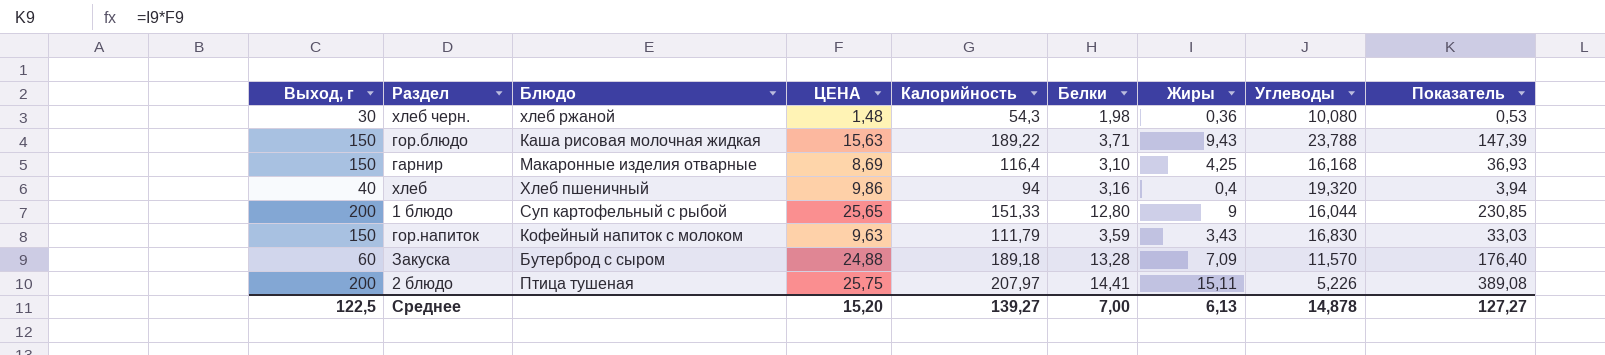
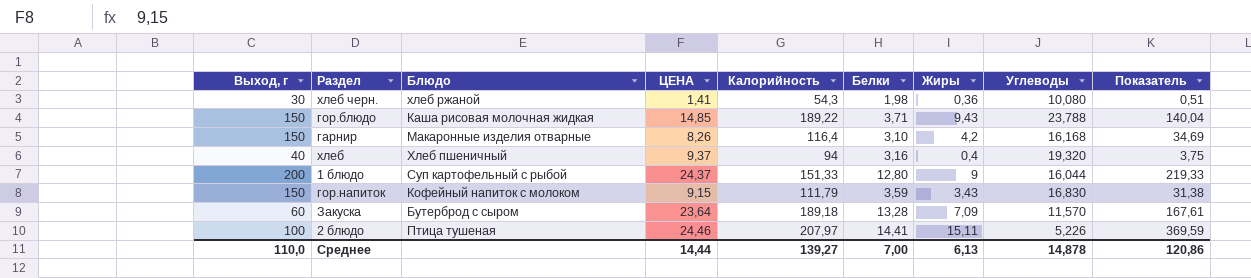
хлеб черн. | ЦЕНА: 1,48 -> 1,41
хлеб черн. | Показатель: 0,53 -> 0,51
гор.блюдо | ЦЕНА: 15,63 -> 14,85
гор.блюдо | Показатель: 147,39 -> 140,04
гарнир | ЦЕНА: 8,69 -> 8,26
гарнир | Жиры: 4,25 -> 4,2
гарнир | Показатель: 36,93 -> 34,69
хлеб | ЦЕНА: 9,86 -> 9,37
хлеб | Показатель: 3,94 -> 3,75
1 блюдо | ЦЕНА: 25,65 -> 24,37
1 блюдо | Показатель: 230,85 -> 219,33
гор.напиток | ЦЕНА: 9,63 -> 9,15
гор.напиток | Показатель: 33,03 -> 31,38
Закуска | ЦЕНА: 24,88 -> 23,64
Закуска | Показатель: 176,40 -> 167,61
2 блюдо | Выход, г: 200 -> 100
2 блюдо | ЦЕНА: 25,75 -> 24,46
2 блюдо | Показатель: 389,08 -> 369,59
Среднее | Выход, г: 122,5 -> 110,0
Среднее | ЦЕНА: 15,20 -> 14,44
Среднее | Показатель: 127,27 -> 120,86

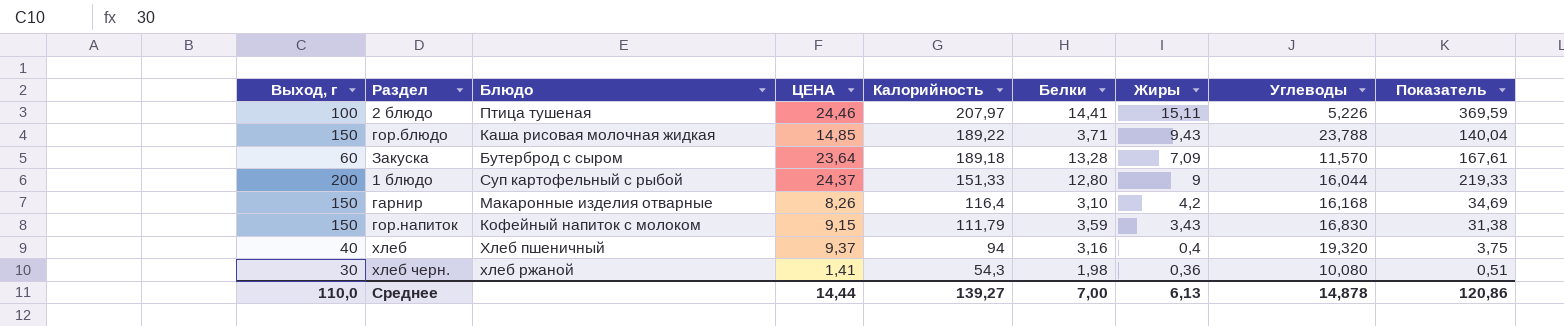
row order: none -> Калорийность descending

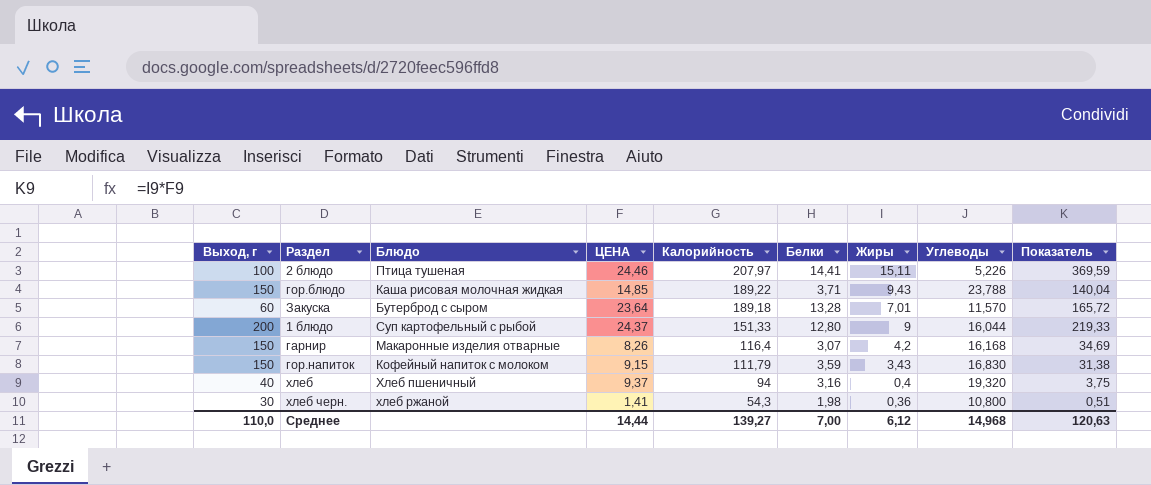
Закуска | Жиры: 7,09 -> 7,01
Закуска | Показатель: 167,61 -> 165,72
гарнир | Белки: 3,10 -> 3,07
хлеб черн. | Углеводы: 10,080 -> 10,800
Среднее | Жиры: 6,13 -> 6,12
Среднее | Углеводы: 14,878 -> 14,968
Среднее | Показатель: 120,86 -> 120,63

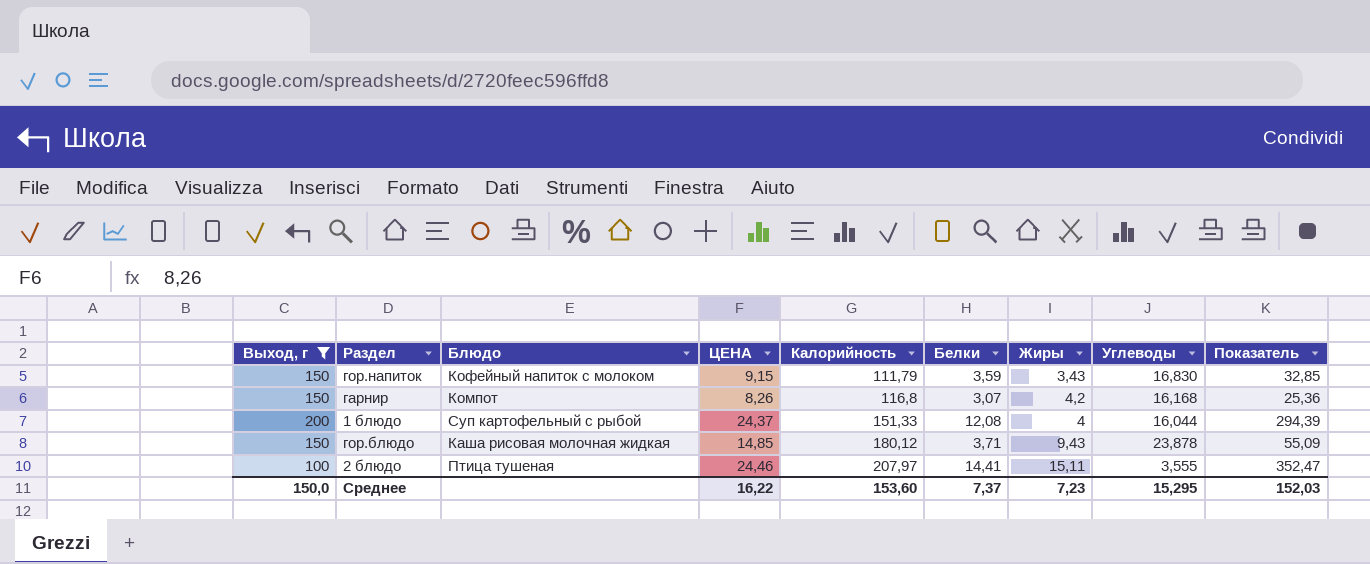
filter: none -> Выход, г >= 100
row order: Калорийность descending -> Калорийность ascending
column Показатель | formula: [ЦЕНА] * [Жиры] -> [ЦЕНА] * [Белки]
гарнир | Блюдо: Макаронные изделия отварные -> Компот
гарнир | Калорийность: 116,4 -> 116,8
1 блюдо | Белки: 12,80 -> 12,08
1 блюдо | Жиры: 9 -> 4
гор.блюдо | Калорийность: 189,22 -> 180,12
гор.блюдо | Углеводы: 23,788 -> 23,878
2 блюдо | Углеводы: 5,226 -> 3,555
Среднее | Выход, г: 110,0 -> 150,0
Среднее | ЦЕНА: 14,44 -> 16,22
Среднее | Калорийность: 139,27 -> 153,60
Среднее | Белки: 7,00 -> 7,37
Среднее | Жиры: 6,12 -> 7,23
Среднее | Углеводы: 14,968 -> 15,295
Среднее | Показатель: 120,63 -> 152,03

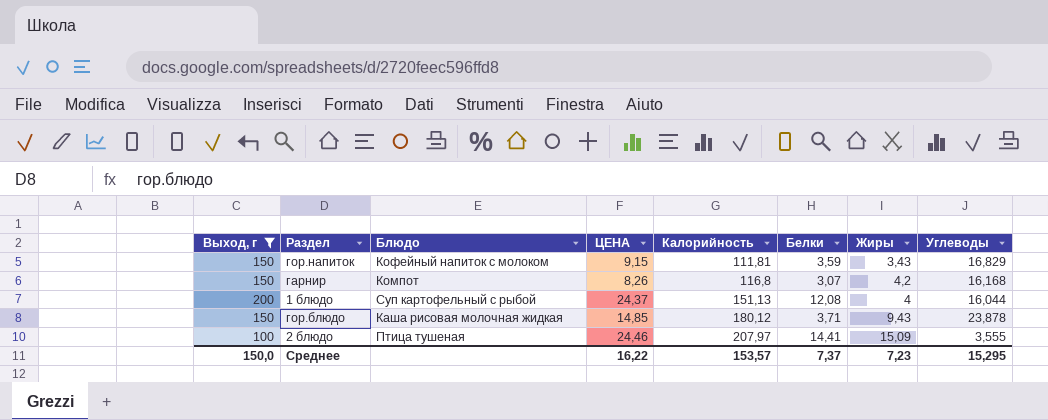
column Показатель | formula: [ЦЕНА] * [Белки] -> none
гор.напиток | Калорийность: 111,79 -> 111,81
гор.напиток | Углеводы: 16,830 -> 16,829
1 блюдо | Калорийность: 151,33 -> 151,13
2 блюдо | Жиры: 15,11 -> 15,09
Среднее | Калорийность: 153,60 -> 153,57

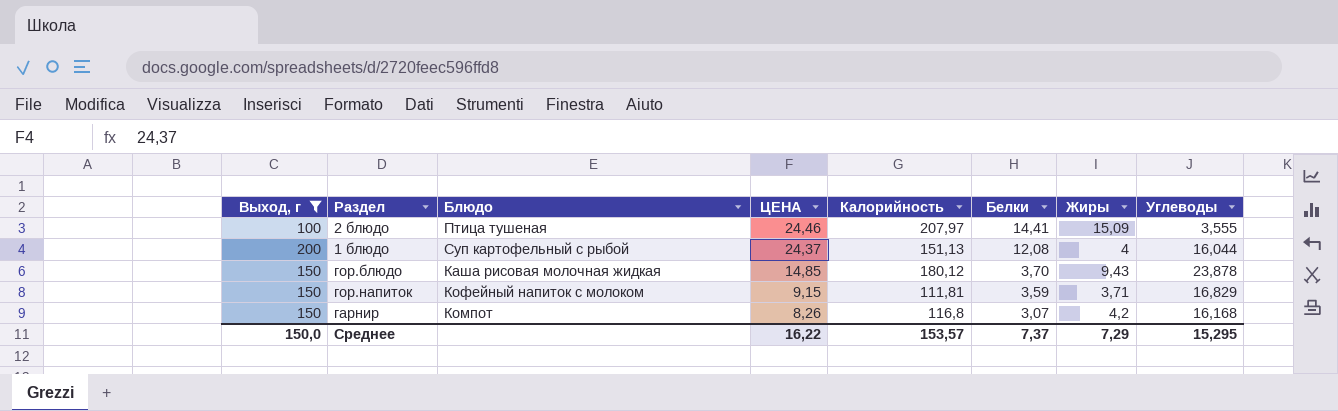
row order: Калорийность ascending -> ЦЕНА descending
гор.блюдо | Белки: 3,71 -> 3,70
гор.напиток | Жиры: 3,43 -> 3,71
Среднее | Жиры: 7,23 -> 7,29

